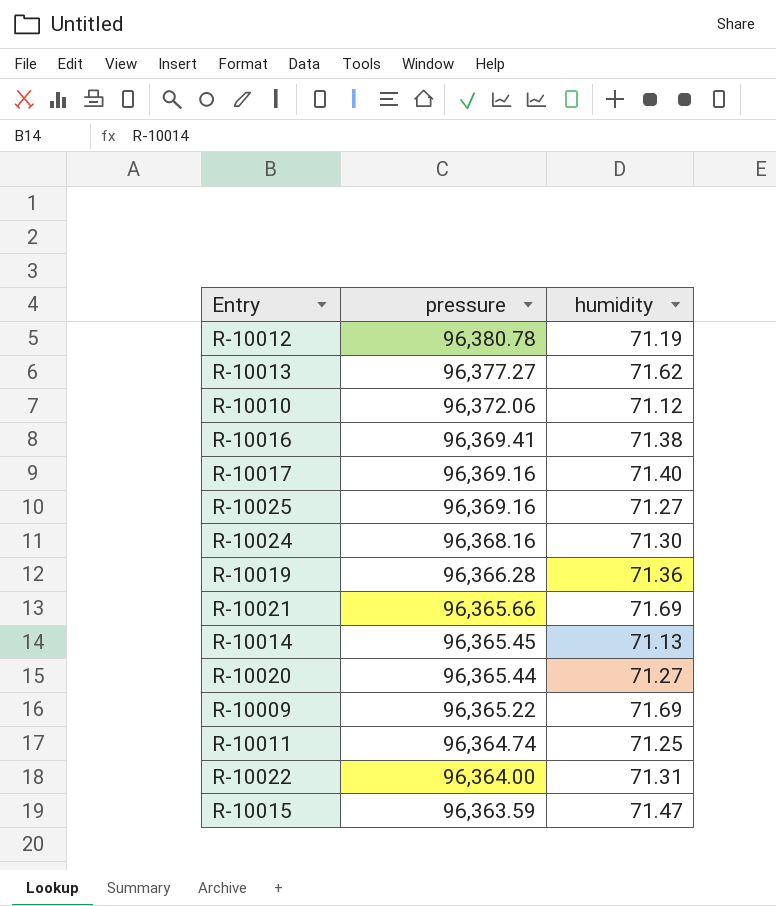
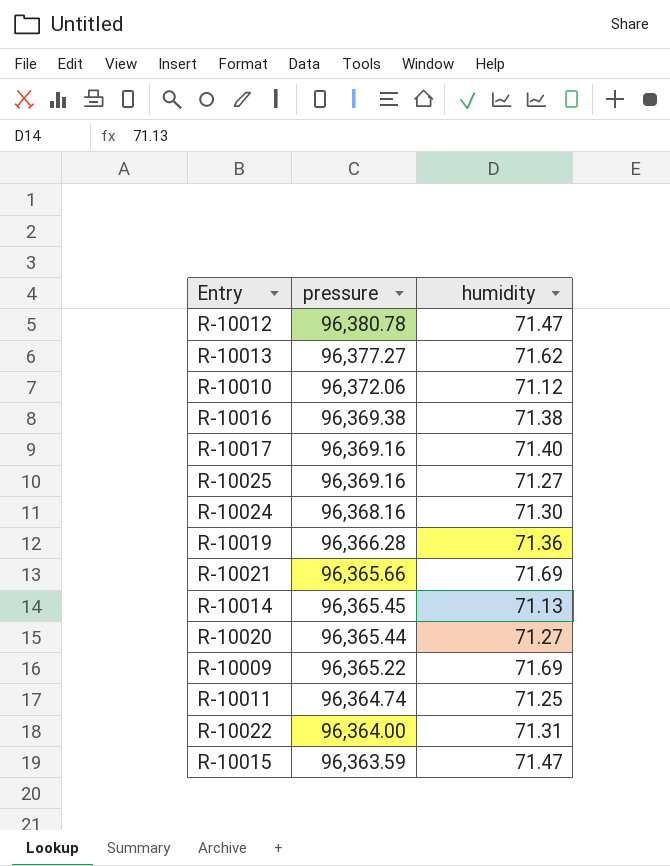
R-10012 | humidity: 71.19 -> 71.47
R-10016 | pressure: 96,369.41 -> 96,369.38

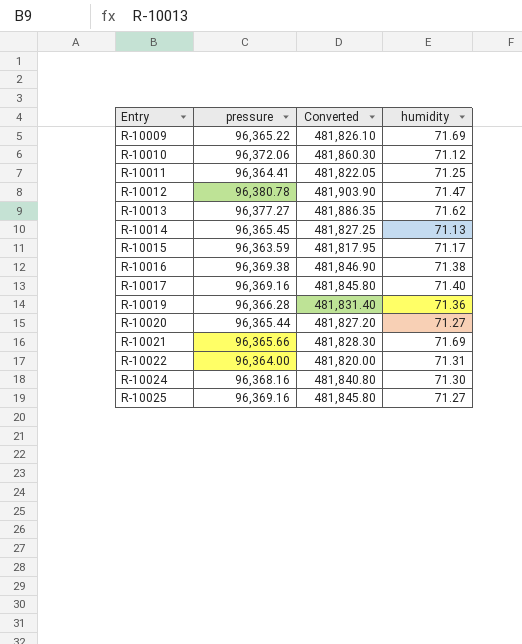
row order: pressure descending -> Entry ascending
column Converted | formula: none -> [pressure] * 5
R-10011 | pressure: 96,364.74 -> 96,364.41
R-10015 | humidity: 71.47 -> 71.17

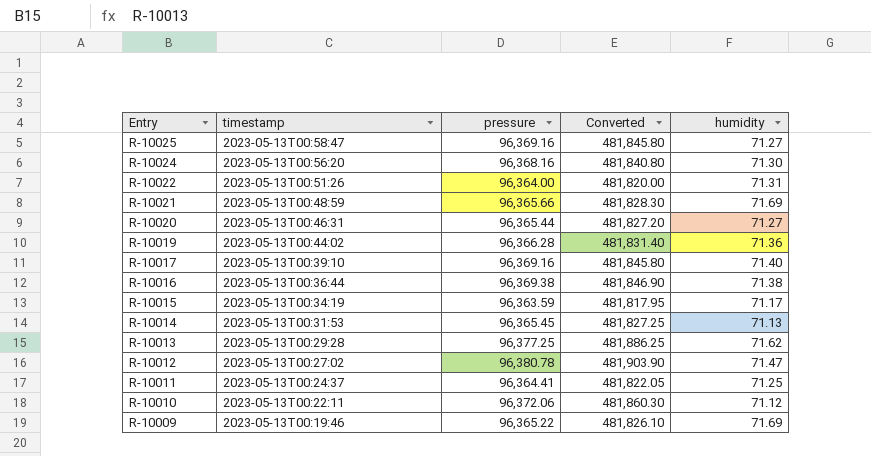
row order: Entry ascending -> Entry descending
column timestamp | position: none -> 2
R-10013 | pressure: 96,377.27 -> 96,377.25
R-10013 | Converted: 481,886.35 -> 481,886.25

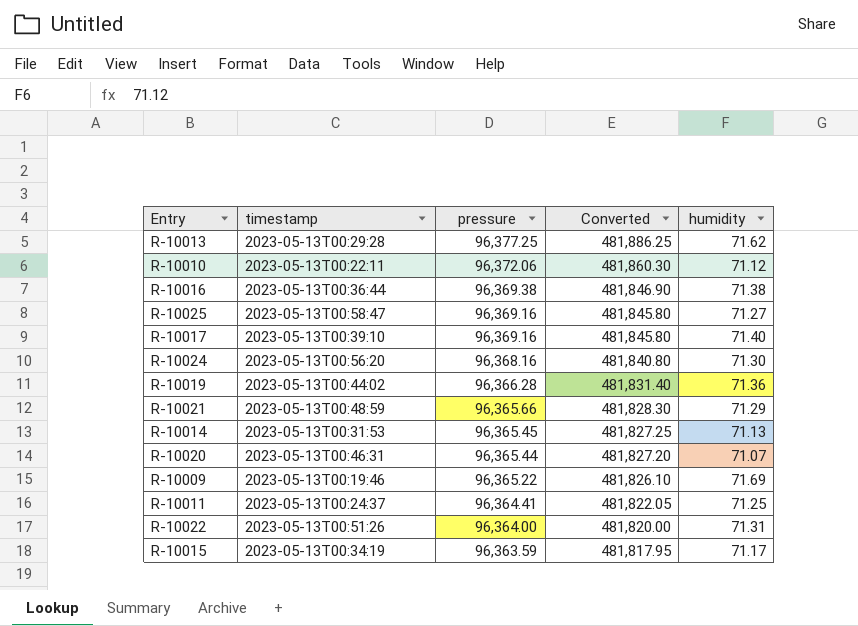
row order: Entry descending -> pressure descending
row R-10012: 2023-05-13T00:27:02 | 96,380.78 | 481,903.90 | 71.47 -> none
R-10021 | humidity: 71.69 -> 71.29
R-10020 | humidity: 71.27 -> 71.07

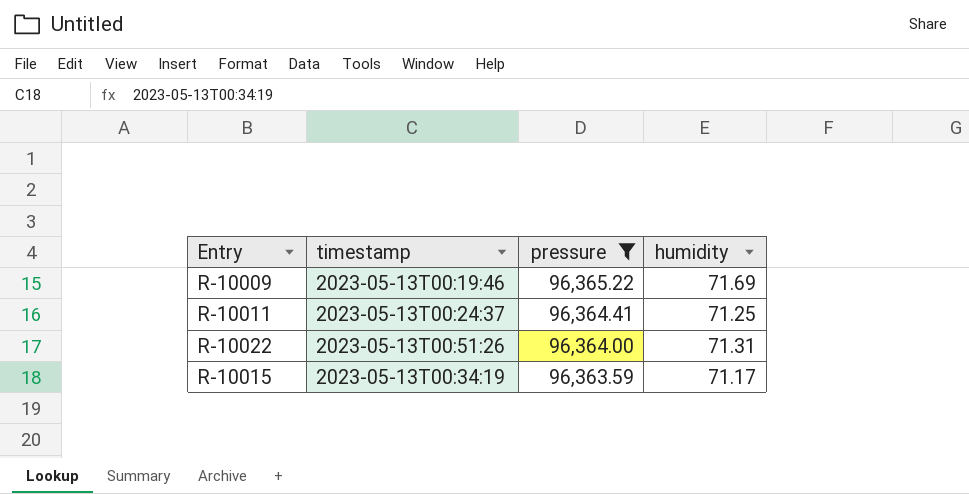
filter: none -> pressure <= 96,365.22
column Converted | formula: [pressure] * 5 -> none

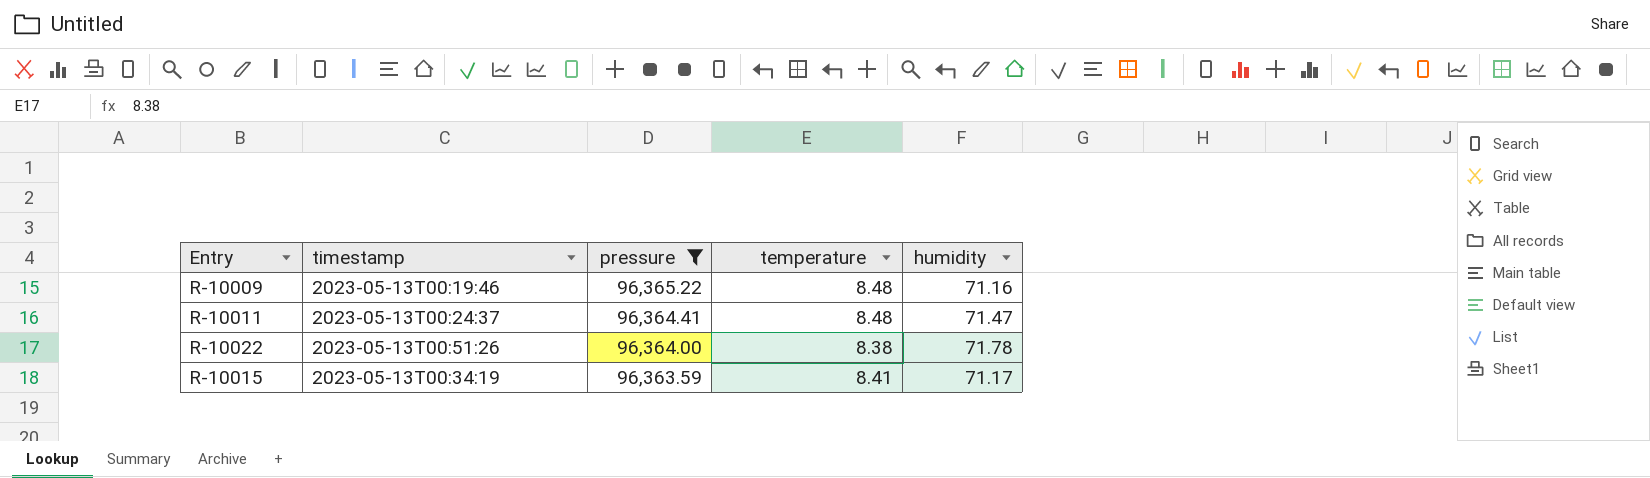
column temperature | position: none -> 4
R-10009 | humidity: 71.69 -> 71.16
R-10011 | humidity: 71.25 -> 71.47
R-10022 | humidity: 71.31 -> 71.78

